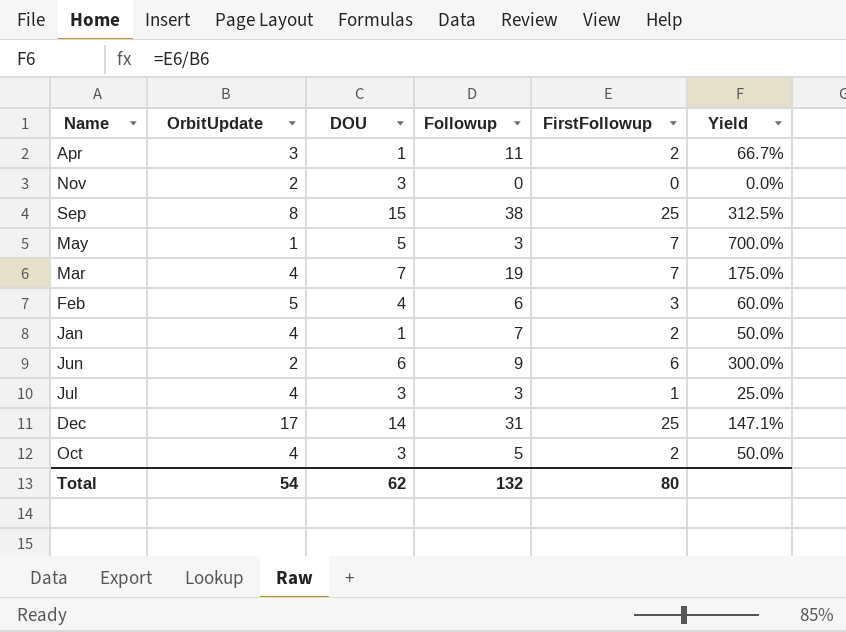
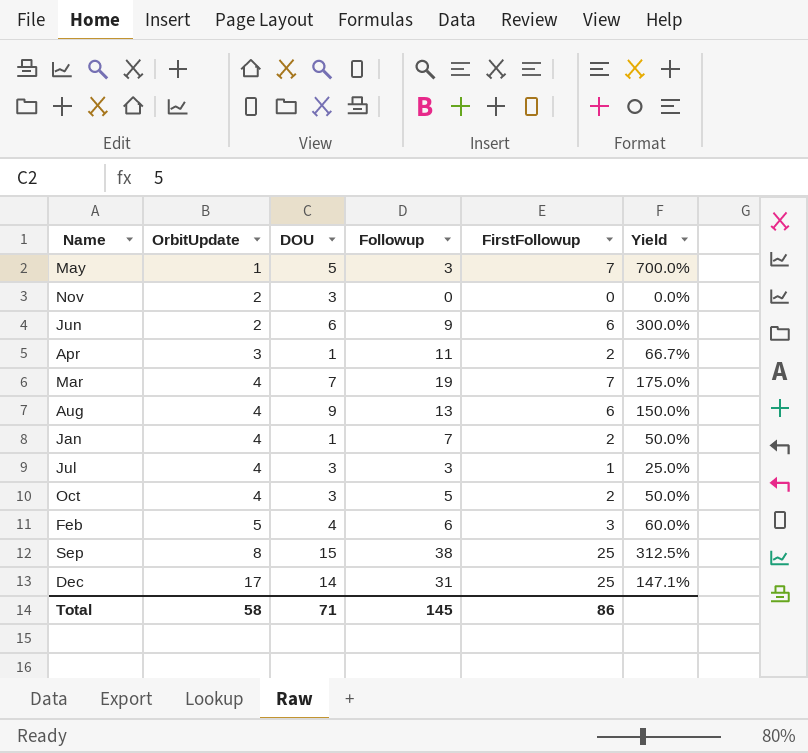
row order: none -> OrbitUpdate ascending
row Aug: none -> 4 | 9 | 13 | 6 | 150.0%
Total | OrbitUpdate: 54 -> 58
Total | DOU: 62 -> 71
Total | Followup: 132 -> 145
Total | FirstFollowup: 80 -> 86

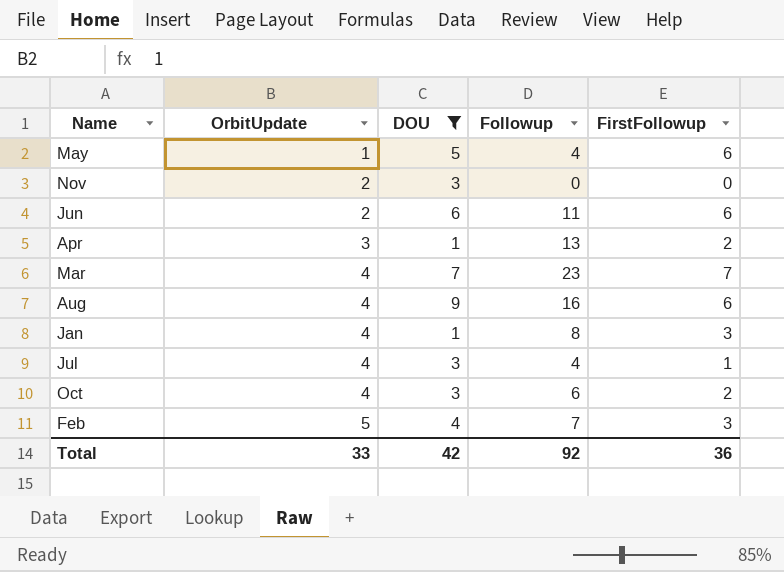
filter: none -> DOU <= 9
column Yield | formula: [FirstFollowup] / [OrbitUpdate] -> none
May | Followup: 3 -> 4
May | FirstFollowup: 7 -> 6
Jun | Followup: 9 -> 11
Apr | Followup: 11 -> 13
Mar | Followup: 19 -> 23
Aug | Followup: 13 -> 16
Jan | Followup: 7 -> 8
Jan | FirstFollowup: 2 -> 3
Jul | Followup: 3 -> 4
Oct | Followup: 5 -> 6
Feb | Followup: 6 -> 7
Total | OrbitUpdate: 58 -> 33
Total | DOU: 71 -> 42
Total | Followup: 145 -> 92
Total | FirstFollowup: 86 -> 36

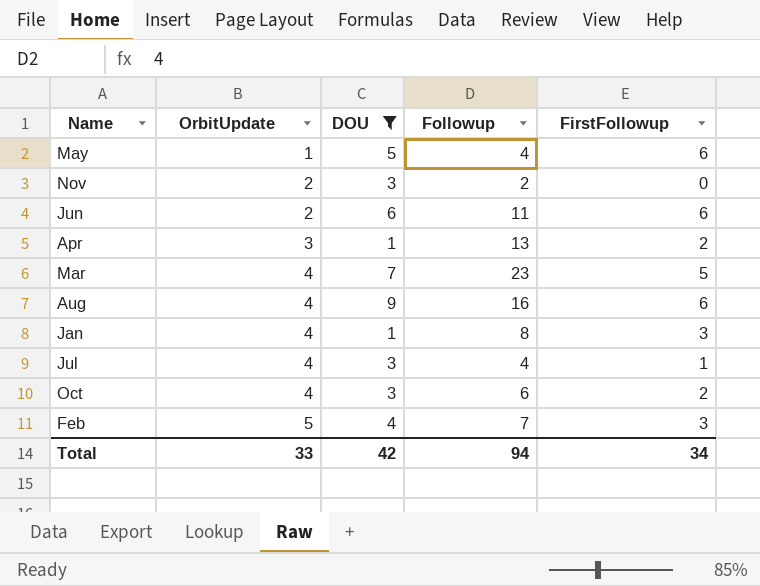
Nov | Followup: 0 -> 2
Mar | FirstFollowup: 7 -> 5
Total | Followup: 92 -> 94
Total | FirstFollowup: 36 -> 34

